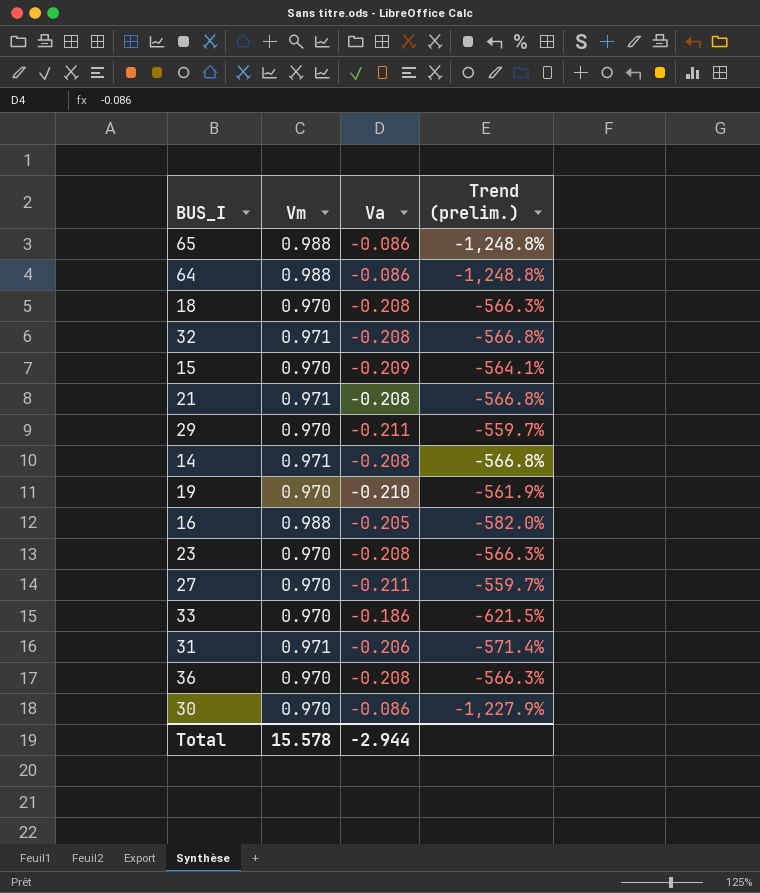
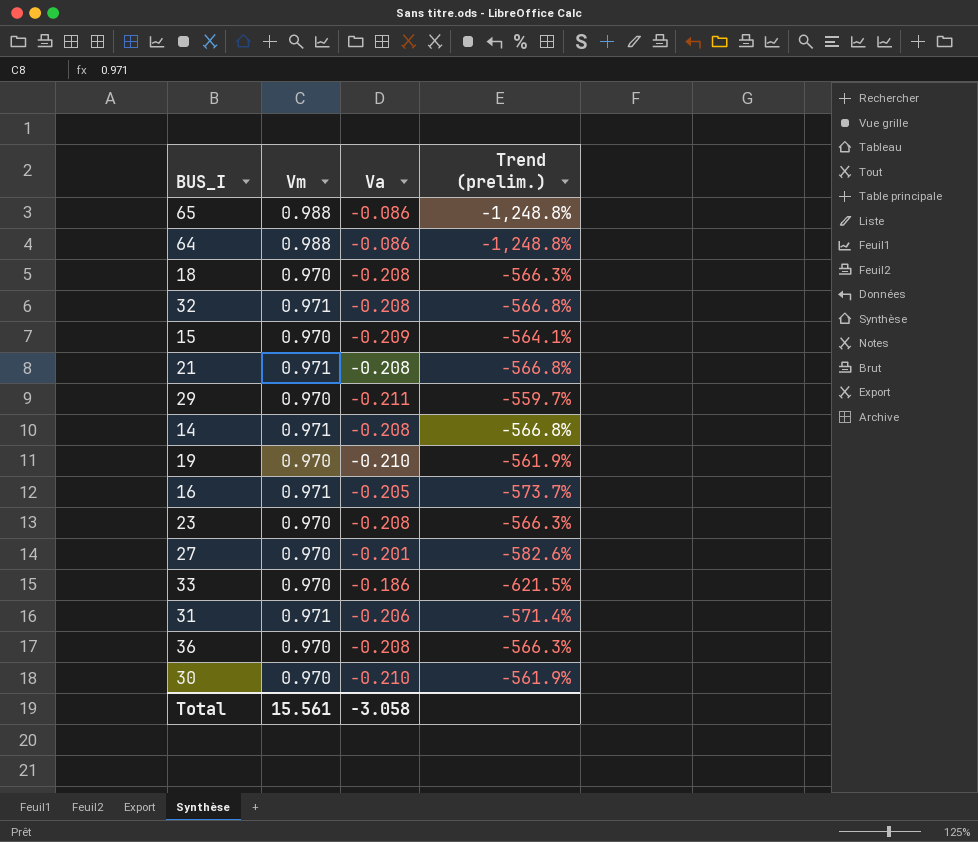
16 | Vm: 0.988 -> 0.971
16 | Trend (prelim.): -582.0% -> -573.7%
27 | Va: -0.211 -> -0.201
27 | Trend (prelim.): -559.7% -> -582.6%
30 | Va: -0.086 -> -0.210
30 | Trend (prelim.): -1,227.9% -> -561.9%
Total | Vm: 15.578 -> 15.561
Total | Va: -2.944 -> -3.058

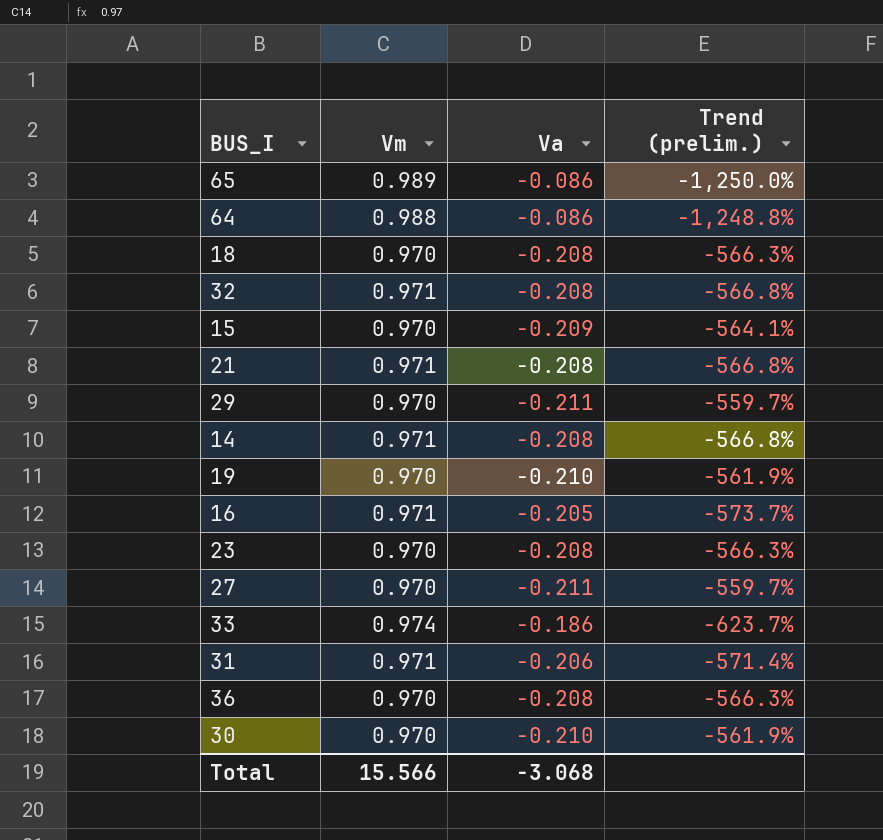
65 | Vm: 0.988 -> 0.989
65 | Trend (prelim.): -1,248.8% -> -1,250.0%
27 | Va: -0.201 -> -0.211
27 | Trend (prelim.): -582.6% -> -559.7%
33 | Vm: 0.970 -> 0.974
33 | Trend (prelim.): -621.5% -> -623.7%
Total | Vm: 15.561 -> 15.566
Total | Va: -3.058 -> -3.068

